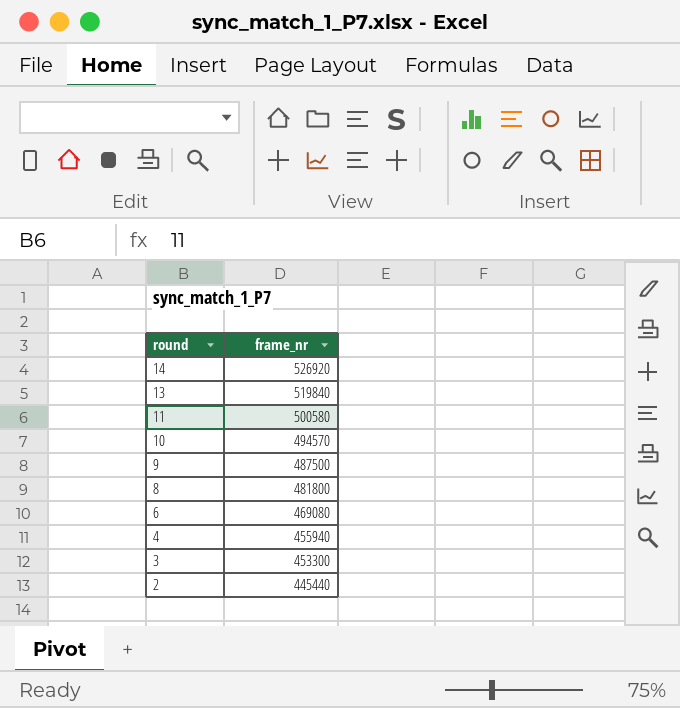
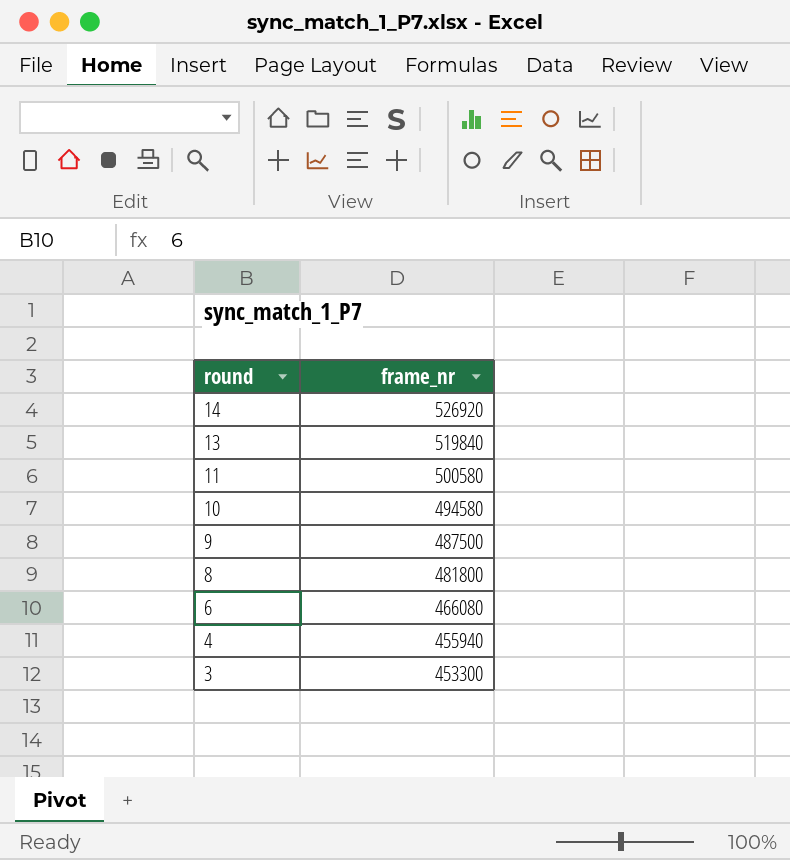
row 2: 445440 -> none
10 | frame_nr: 494570 -> 494580
6 | frame_nr: 469080 -> 466080

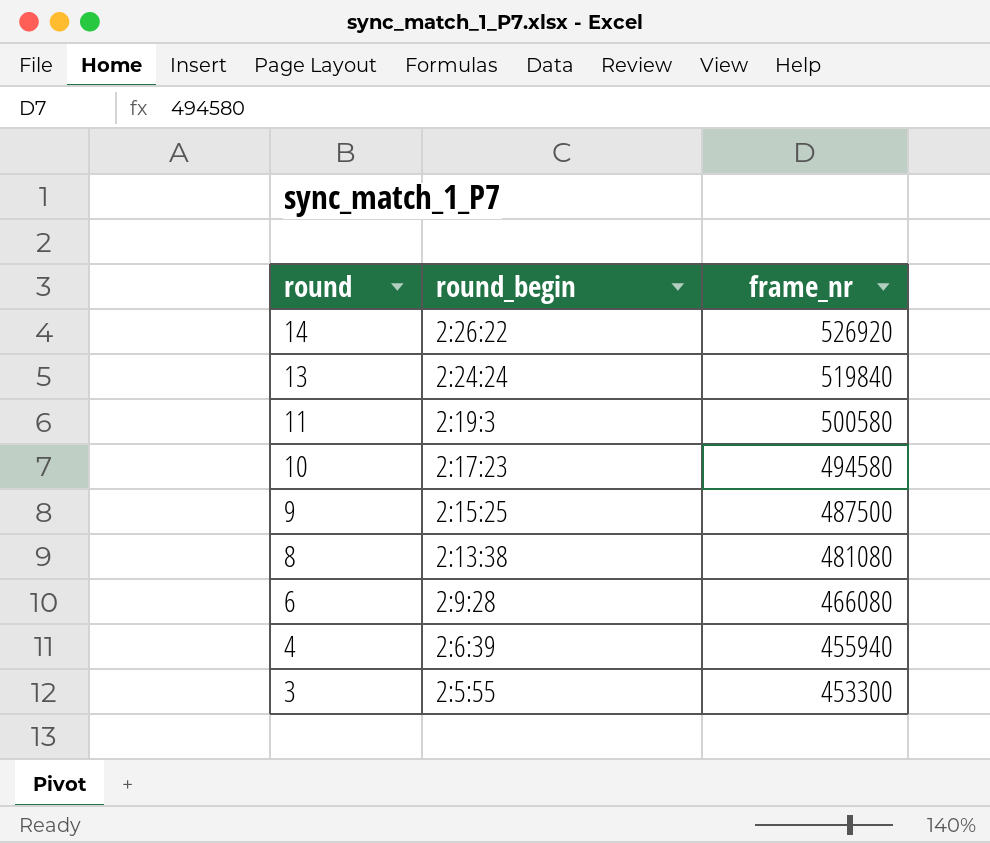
column round_begin | position: none -> 2
8 | frame_nr: 481800 -> 481080

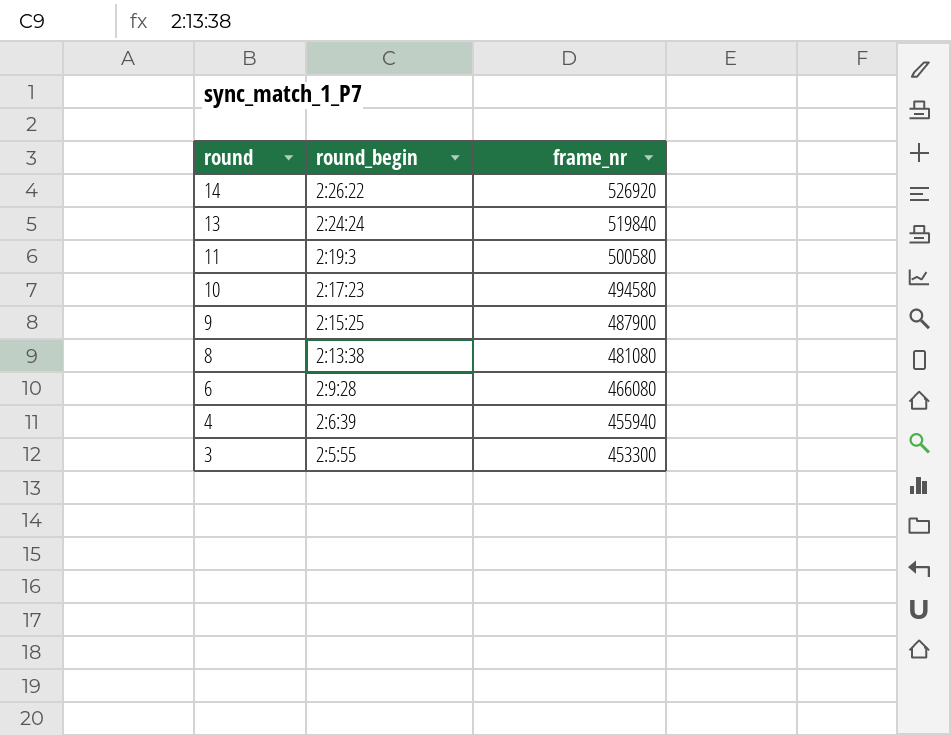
9 | frame_nr: 487500 -> 487900

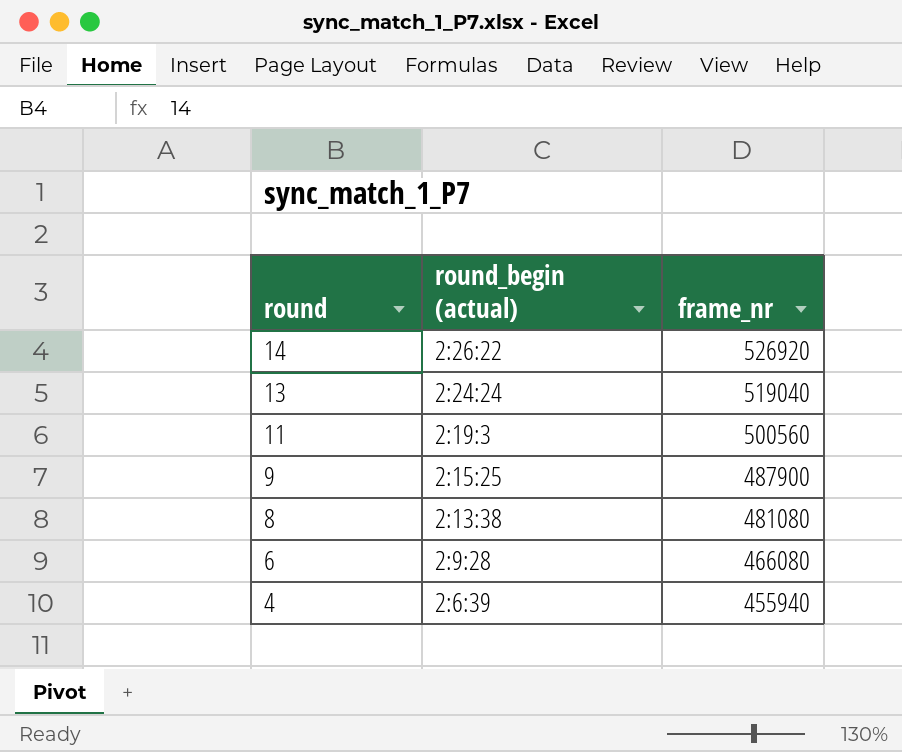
column name: round_begin -> round_begin (actual)
row 10: 2:17:23 | 494580 -> none
row 3: 2:5:55 | 453300 -> none
13 | frame_nr: 519840 -> 519040
11 | frame_nr: 500580 -> 500560

